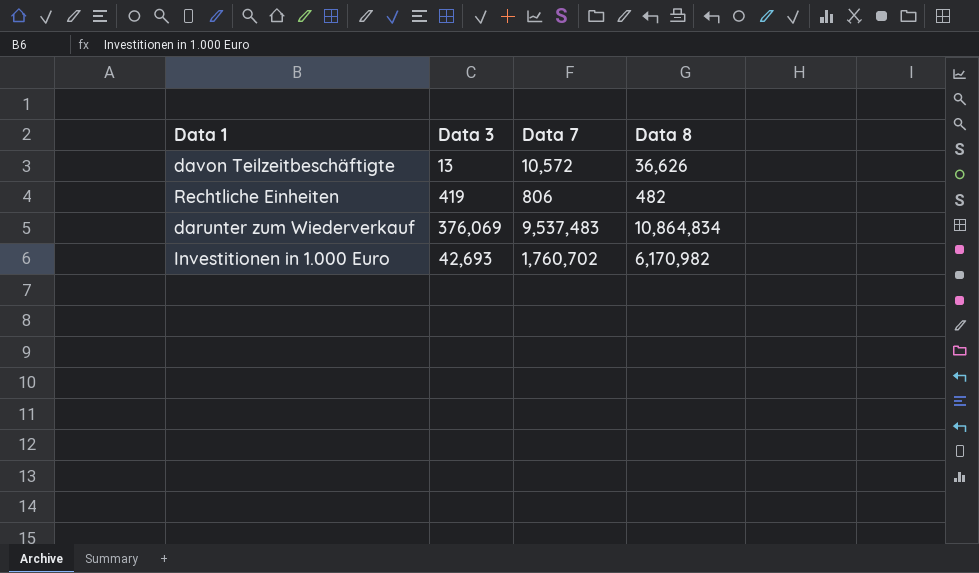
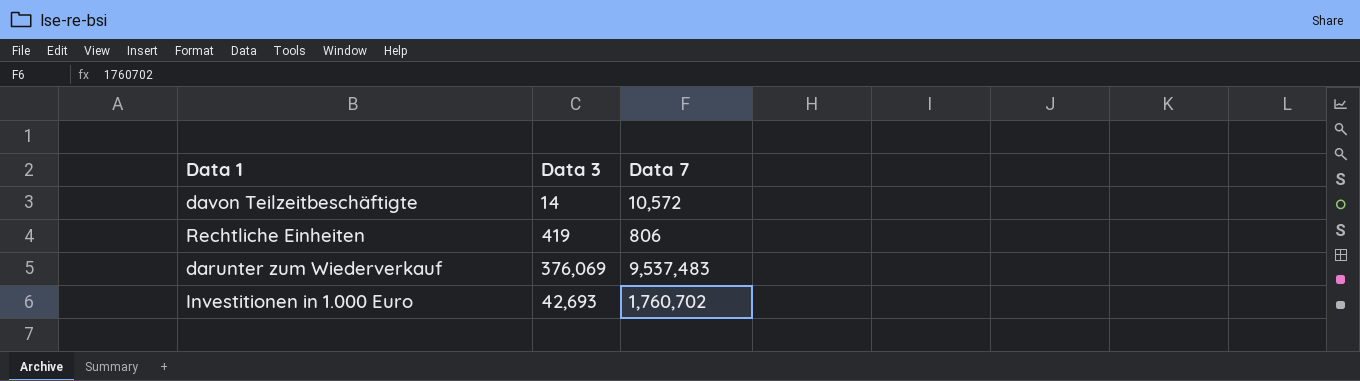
column Data 8 | position: 4 -> none
davon Teilzeitbeschäftigte | Data 3: 13 -> 14

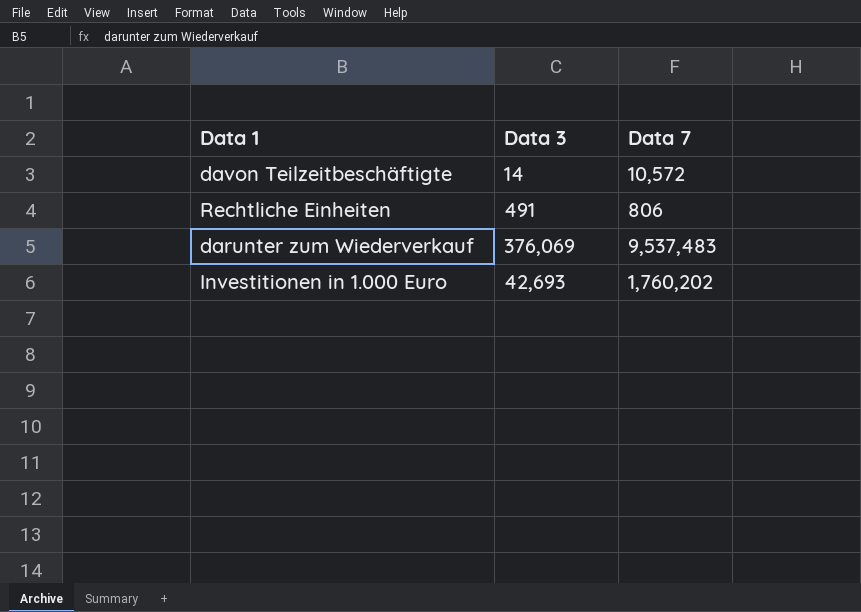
Rechtliche Einheiten | Data 3: 419 -> 491
Investitionen in 1.000 Euro | Data 7: 1,760,702 -> 1,760,202

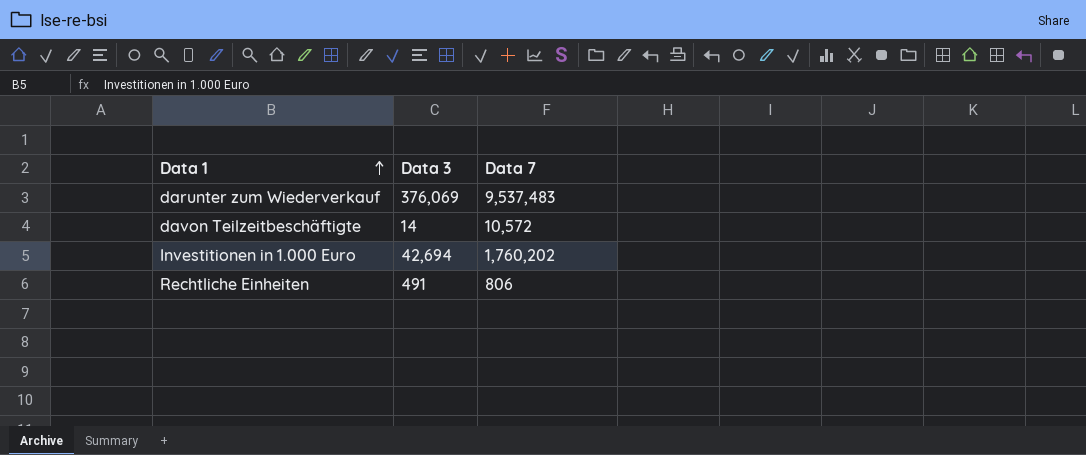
row order: none -> Data 1 ascending
Investitionen in 1.000 Euro | Data 3: 42,693 -> 42,694

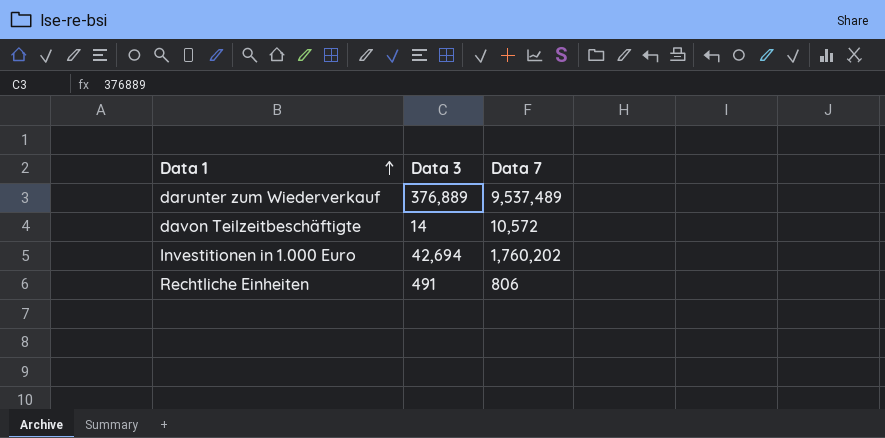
darunter zum Wiederverkauf | Data 3: 376,069 -> 376,889
darunter zum Wiederverkauf | Data 7: 9,537,483 -> 9,537,489

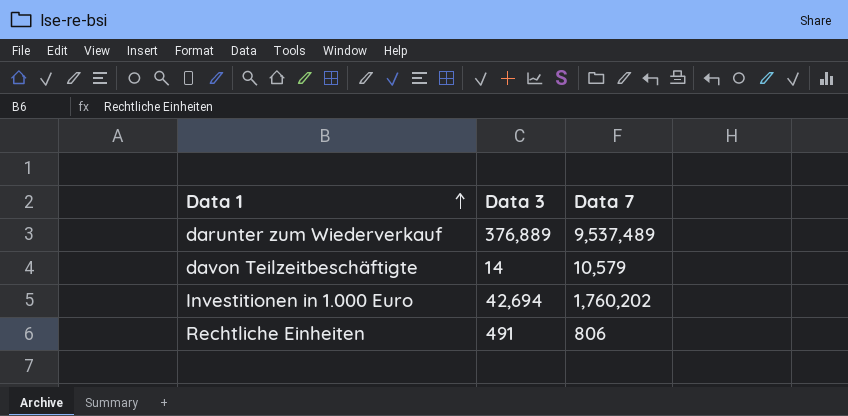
davon Teilzeitbeschäftigte | Data 7: 10,572 -> 10,579

